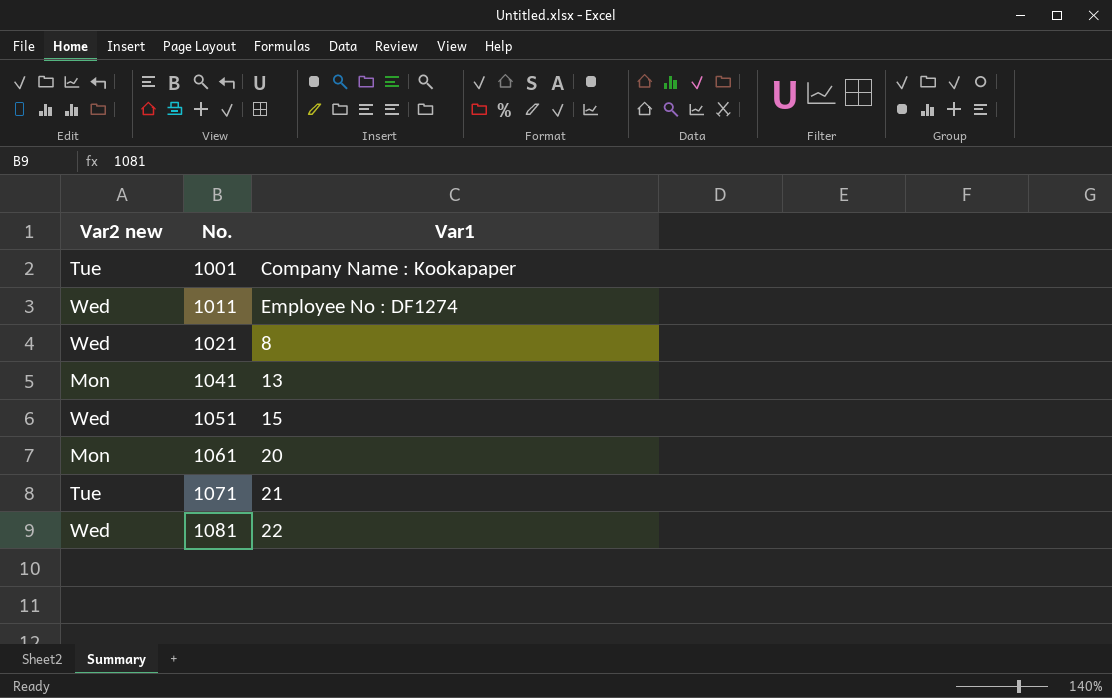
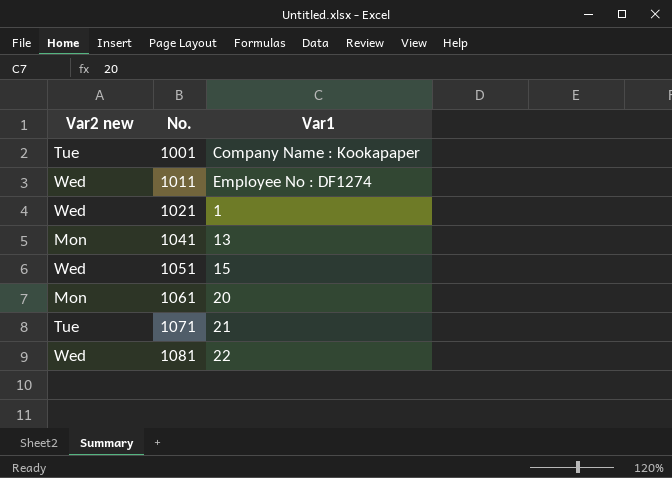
1021 | Var1: 8 -> 1

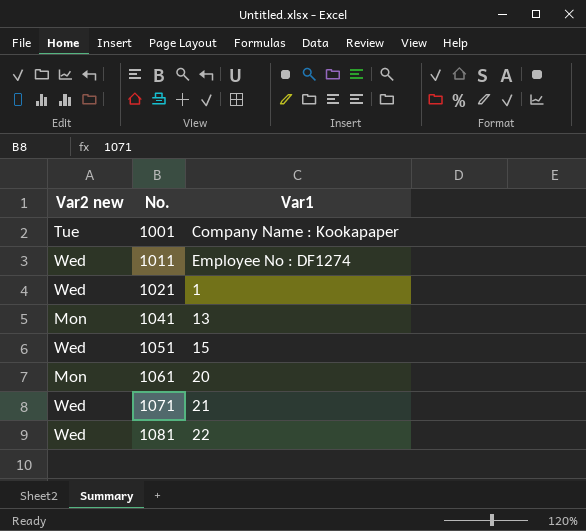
1071 | Var2 new: Tue -> Wed

